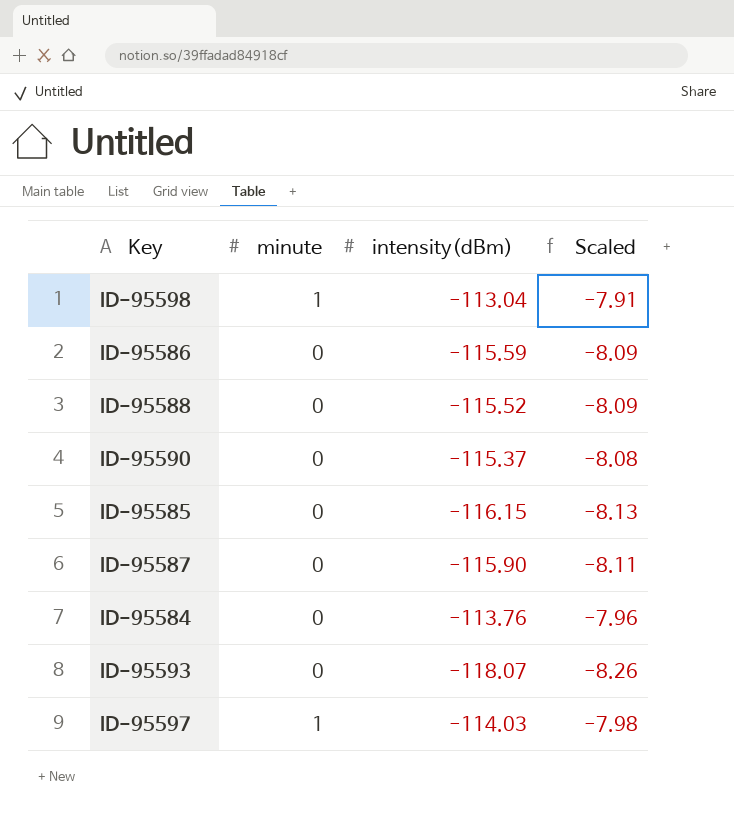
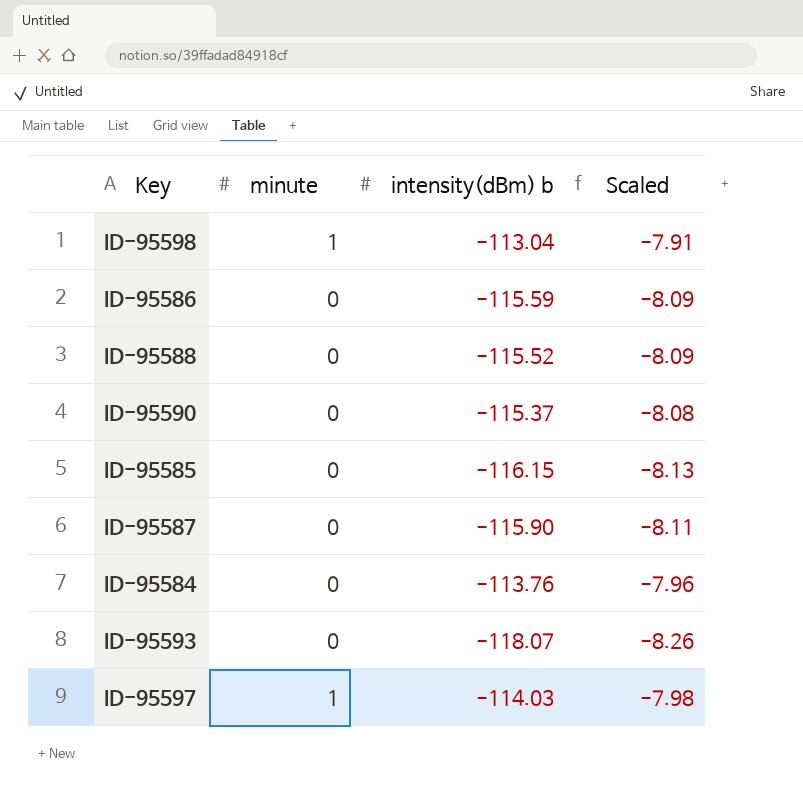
column name: intensity(dBm) -> intensity(dBm) b

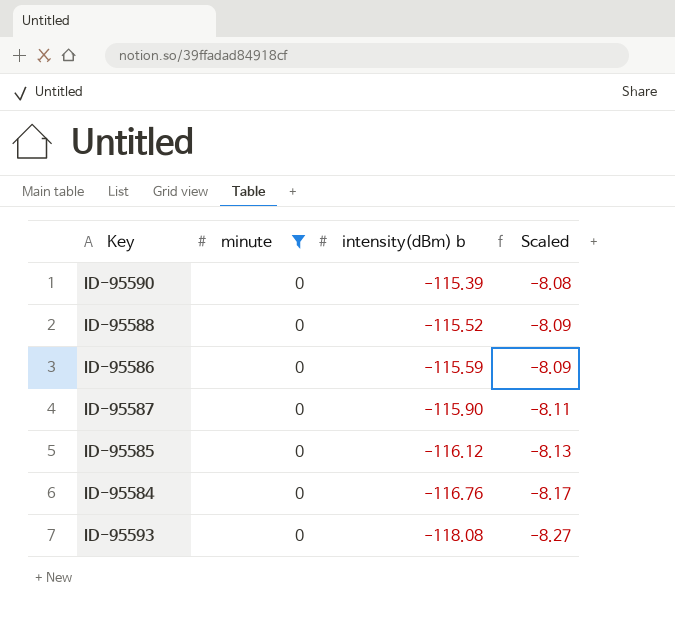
filter: none -> minute = 0
row order: none -> intensity(dBm) b descending
ID-95590 | intensity(dBm) b: -115.37 -> -115.39
ID-95585 | intensity(dBm) b: -116.15 -> -116.12
ID-95584 | intensity(dBm) b: -113.76 -> -116.76
ID-95584 | Scaled: -7.96 -> -8.17
ID-95593 | intensity(dBm) b: -118.07 -> -118.08
ID-95593 | Scaled: -8.26 -> -8.27

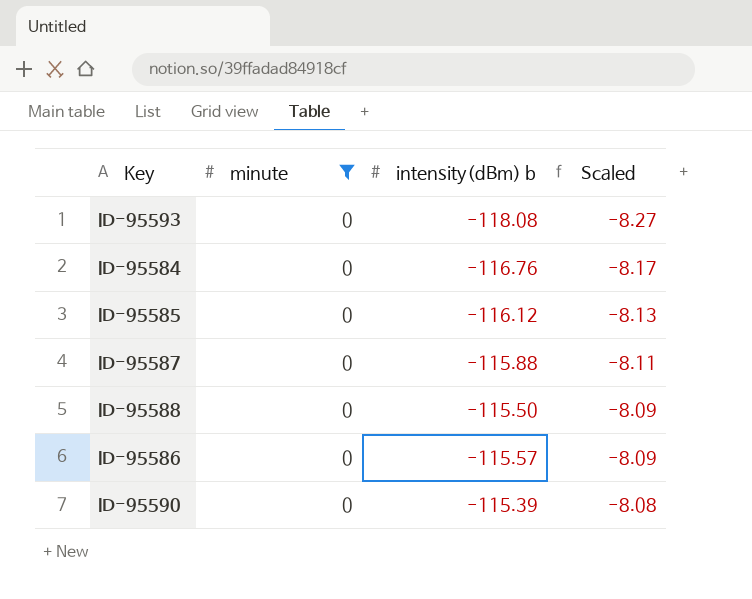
row order: intensity(dBm) b descending -> Scaled ascending
ID-95587 | intensity(dBm) b: -115.90 -> -115.88
ID-95588 | intensity(dBm) b: -115.52 -> -115.50
ID-95586 | intensity(dBm) b: -115.59 -> -115.57

